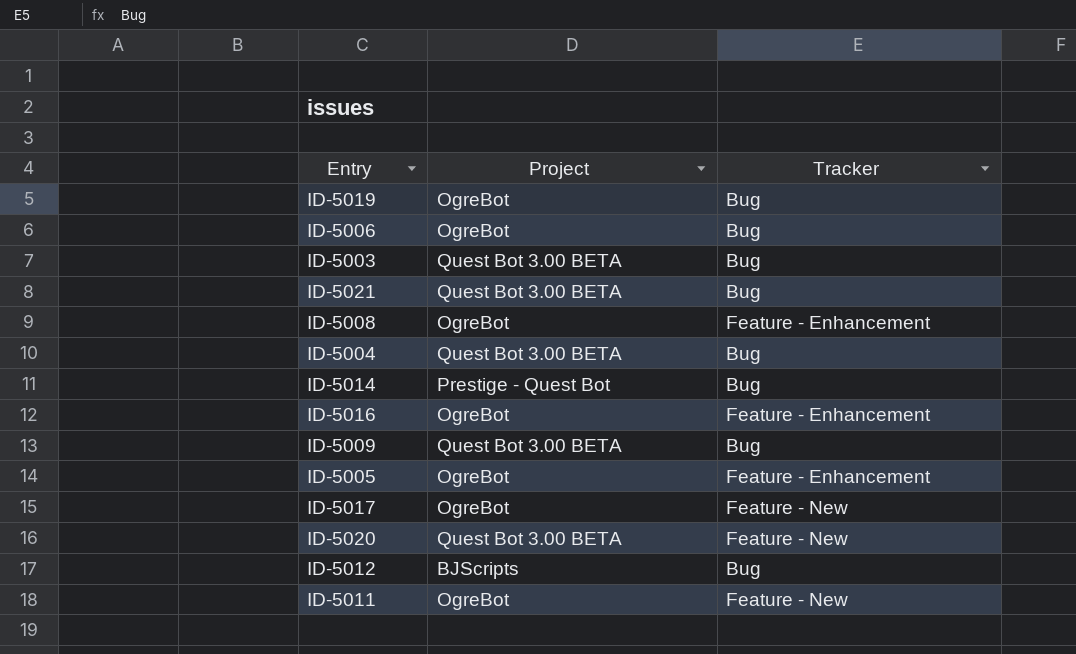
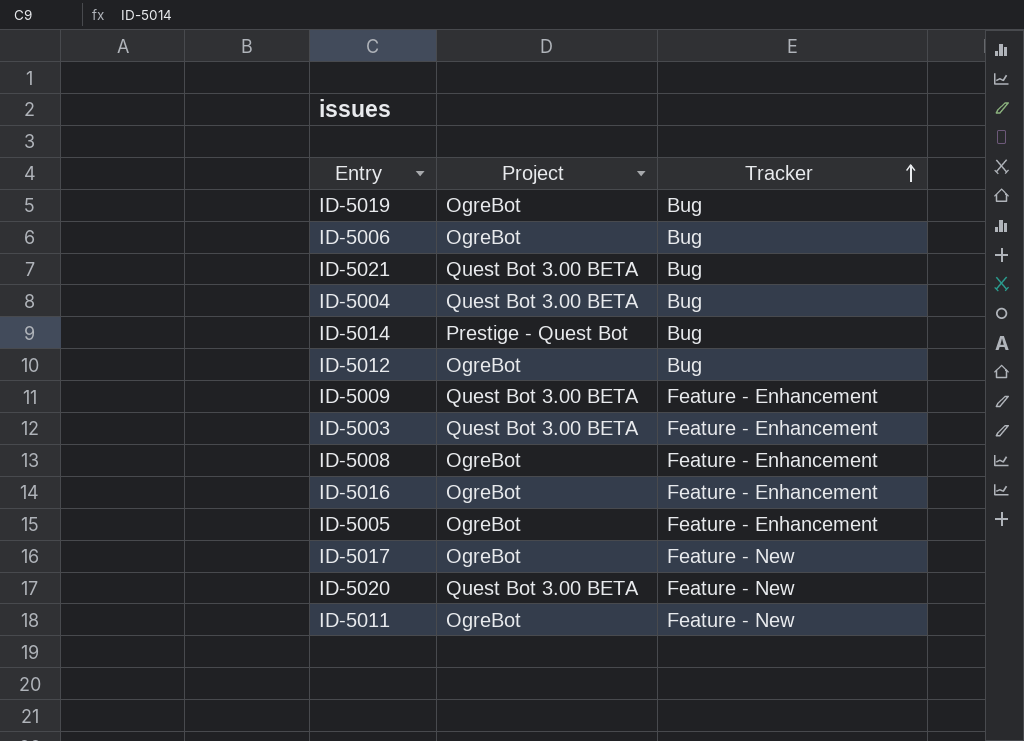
row order: none -> Tracker ascending
ID-5012 | Project: BJScripts -> OgreBot
ID-5009 | Tracker: Bug -> Feature - Enhancement
ID-5003 | Tracker: Bug -> Feature - Enhancement

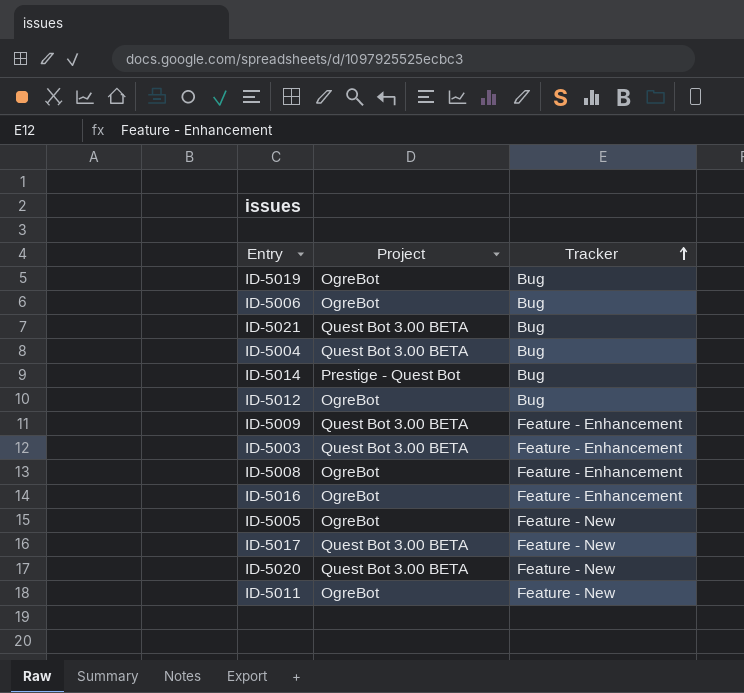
ID-5005 | Tracker: Feature - Enhancement -> Feature - New
ID-5017 | Project: OgreBot -> Quest Bot 3.00 BETA

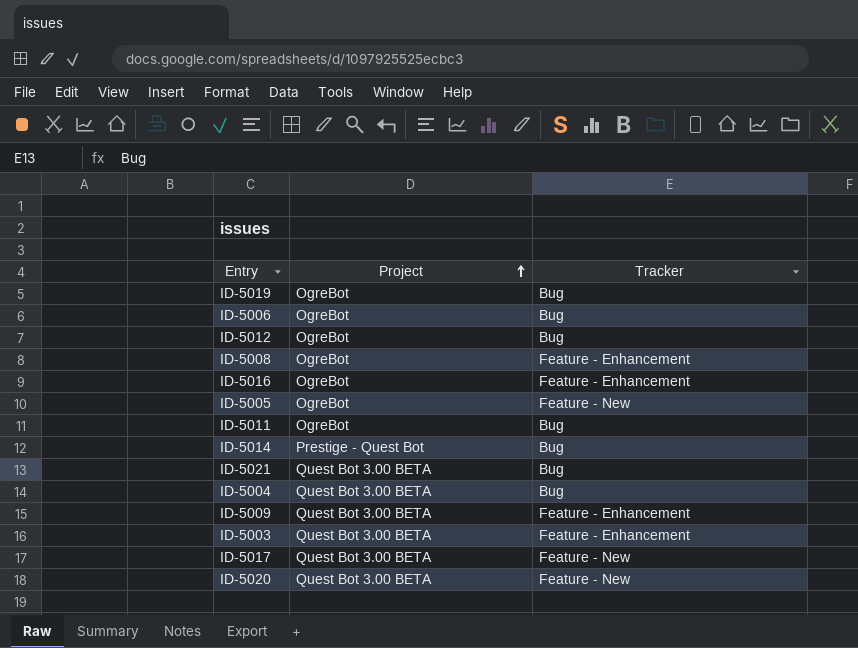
row order: Tracker ascending -> Project ascending
ID-5011 | Tracker: Feature - New -> Bug

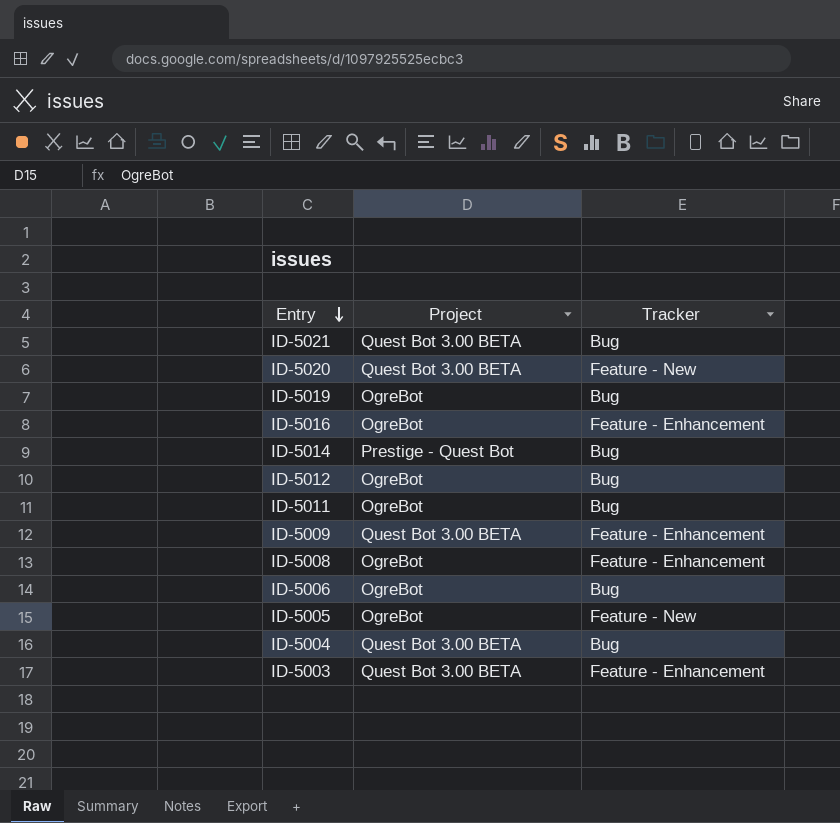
row order: Project ascending -> Entry descending
row ID-5017: Quest Bot 3.00 BETA | Feature - New -> none

